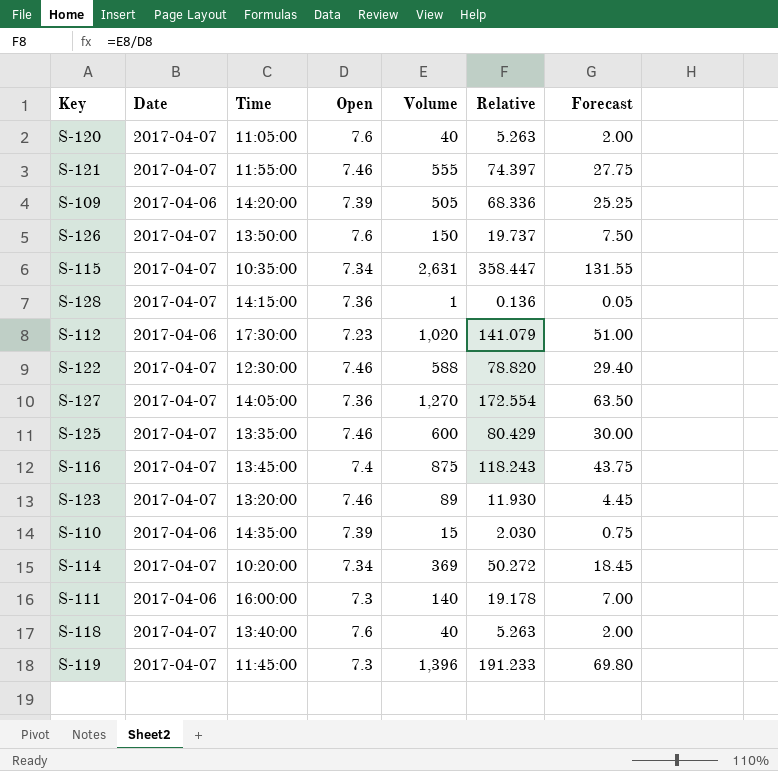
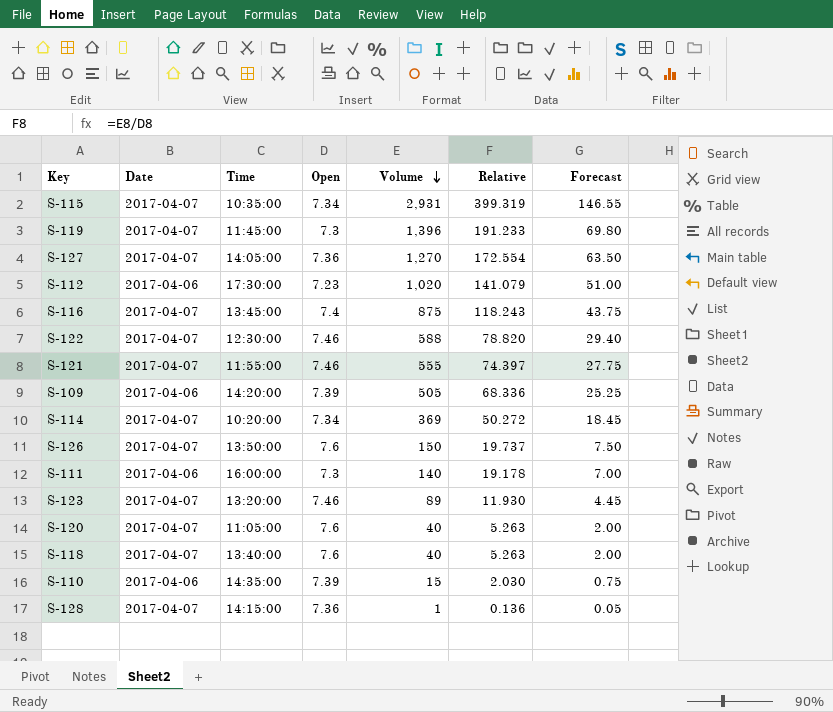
row order: none -> Volume descending
row S-125: 2017-04-07 | 13:35:00 | 7.46 | 600 | 80.429 | 30.00 -> none
S-115 | Volume: 2,631 -> 2,931
S-115 | Relative: 358.447 -> 399.319
S-115 | Forecast: 131.55 -> 146.55

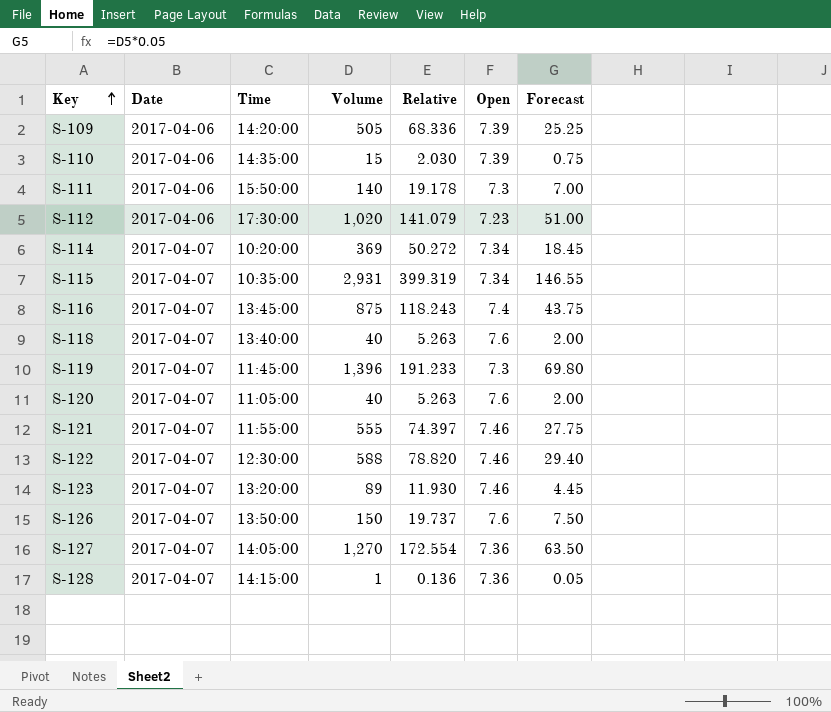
row order: Volume descending -> Key ascending
column Open | position: 4 -> 6
S-111 | Time: 16:00:00 -> 15:50:00

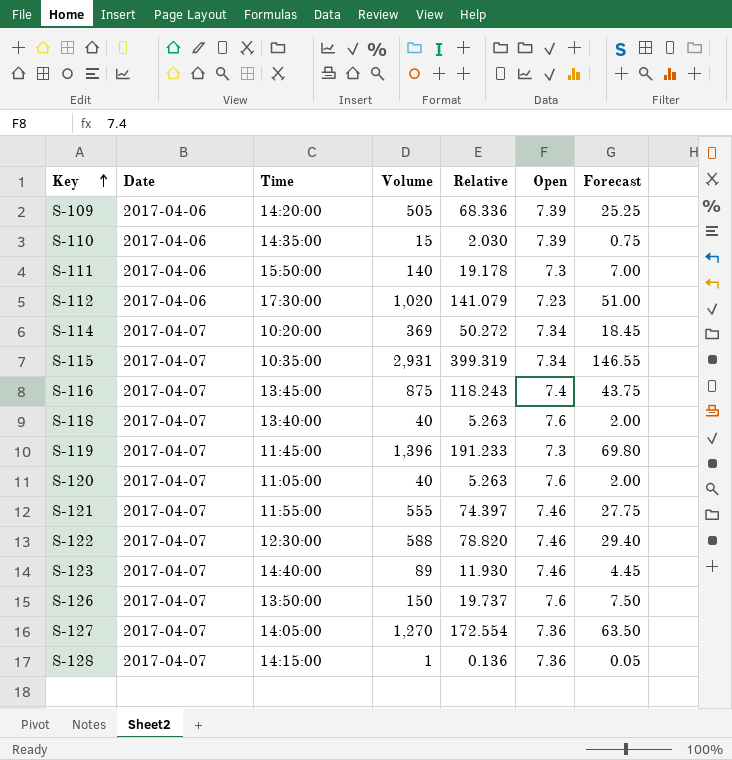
S-123 | Time: 13:20:00 -> 14:40:00

